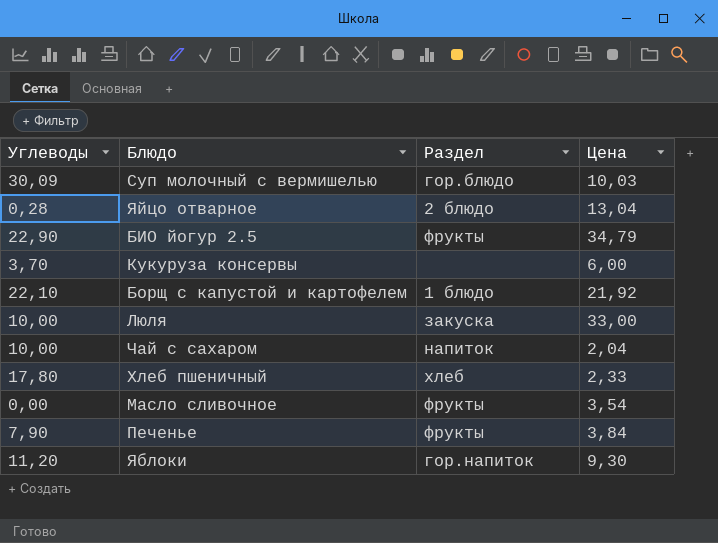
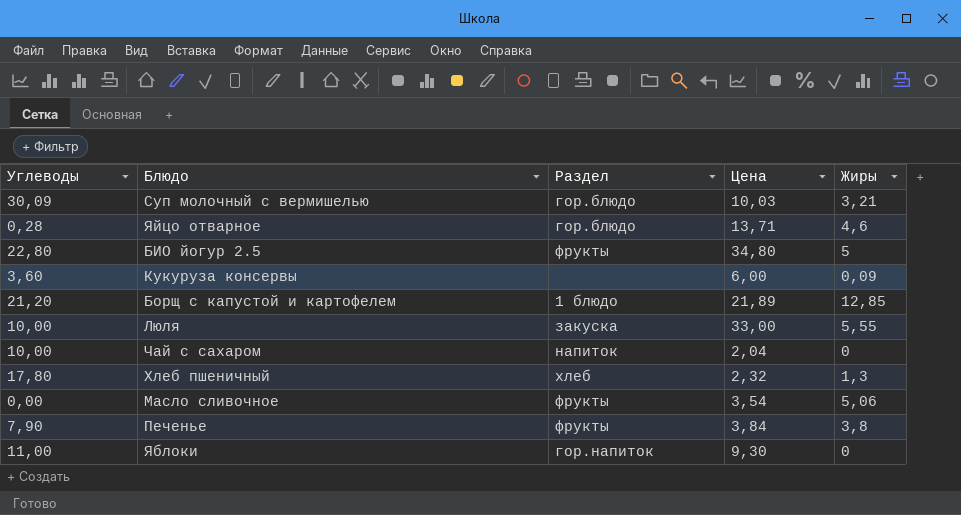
column Жиры | position: none -> 5
Яйцо отварное | Раздел: 2 блюдо -> гор.блюдо
Яйцо отварное | Цена: 13,04 -> 13,71
БИО йогур 2.5 | Углеводы: 22,90 -> 22,80
БИО йогур 2.5 | Цена: 34,79 -> 34,80
Кукуруза консервы | Углеводы: 3,70 -> 3,60
Борщ с капустой и картофелем | Углеводы: 22,10 -> 21,20
Борщ с капустой и картофелем | Цена: 21,92 -> 21,89
Хлеб пшеничный | Цена: 2,33 -> 2,32
Яблоки | Углеводы: 11,20 -> 11,00

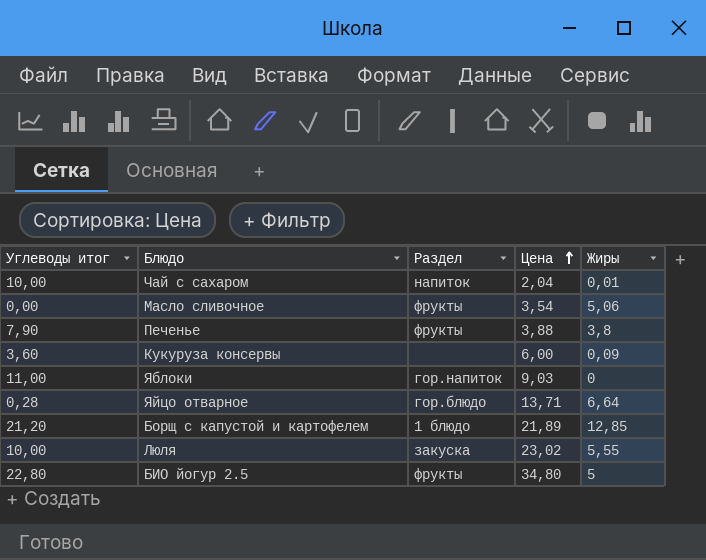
row order: none -> Цена ascending
column name: Углеводы -> Углеводы итог
row Суп молочный с вермишелью: 30,09 | гор.блюдо | 10,03 | 3,21 -> none
row Хлеб пшеничный: 17,80 | хлеб | 2,32 | 1,3 -> none
Чай с сахаром | Жиры: 0 -> 0,01
Печенье | Цена: 3,84 -> 3,88
Яблоки | Цена: 9,30 -> 9,03
Яйцо отварное | Жиры: 4,6 -> 6,64
Люля | Цена: 33,00 -> 23,02

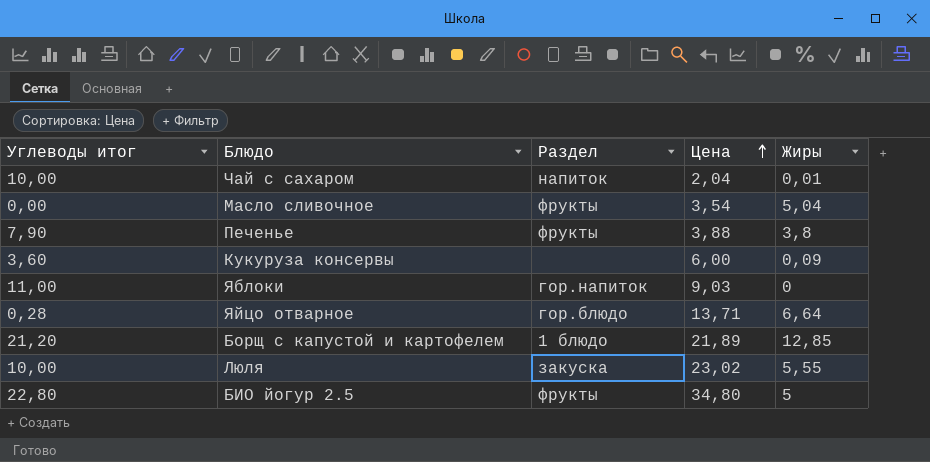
Масло сливочное | Жиры: 5,06 -> 5,04

